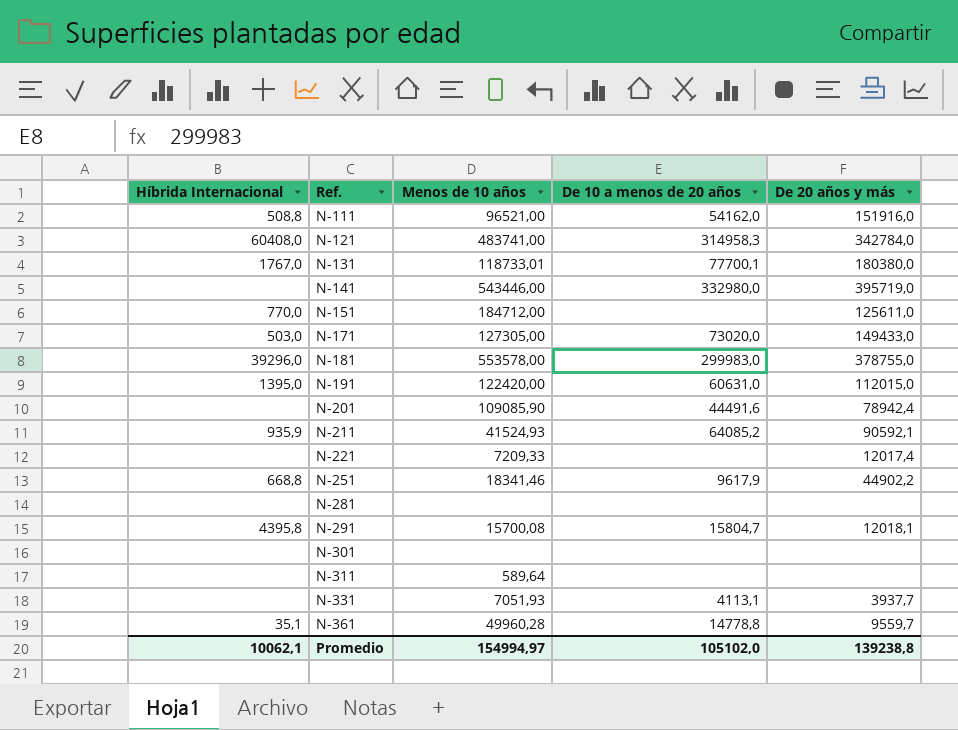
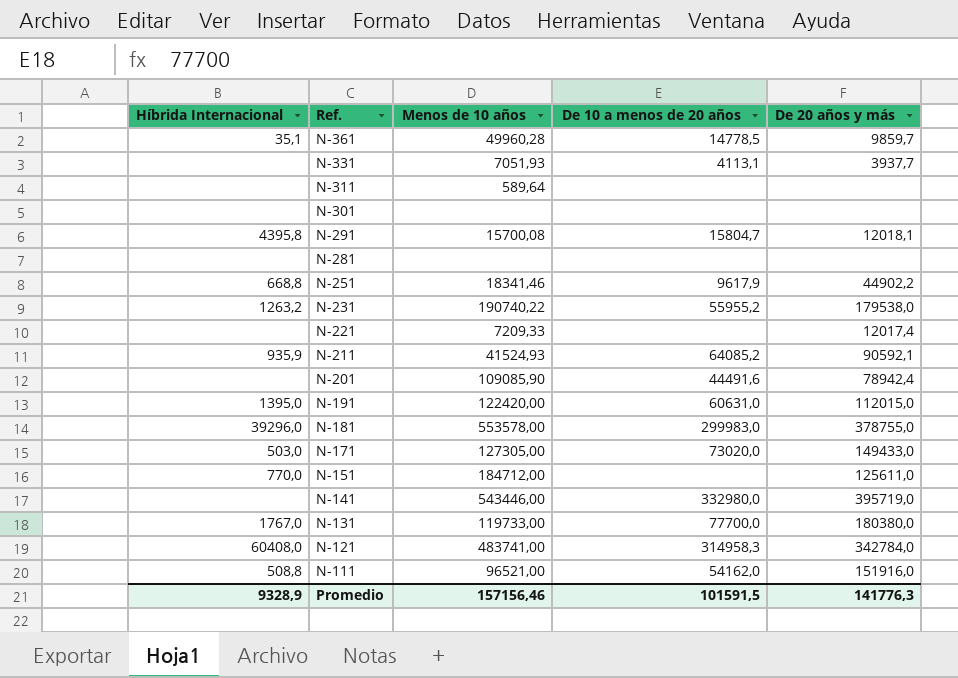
row order: Ref. ascending -> Ref. descending
N-361 | De 10 a menos de 20 años: 14778,8 -> 14778,5
N-361 | De 20 años y más: 9559,7 -> 9859,7
row N-231: none -> 1263,2 | 190740,22 | 55955,2 | 179538,0
N-131 | Menos de 10 años: 118733,01 -> 119733,00
N-131 | De 10 a menos de 20 años: 77700,1 -> 77700,0
Promedio | Híbrida Internacional: 10062,1 -> 9328,9
Promedio | Menos de 10 años: 154994,97 -> 157156,46
Promedio | De 10 a menos de 20 años: 105102,0 -> 101591,5
Promedio | De 20 años y más: 139238,8 -> 141776,3

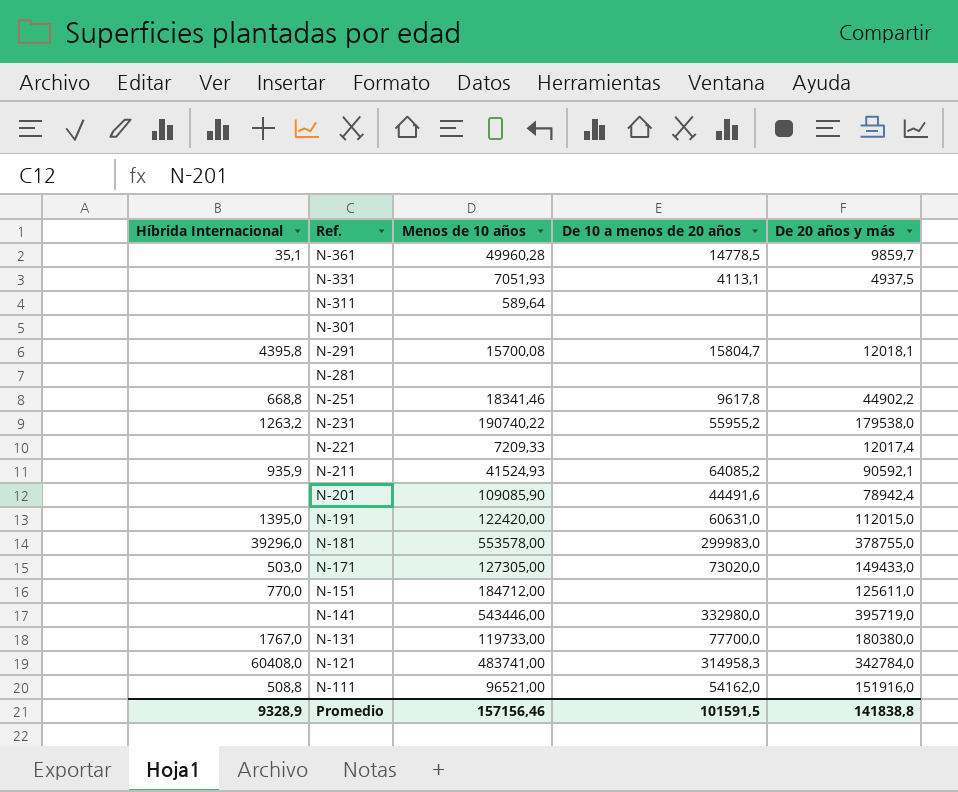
N-331 | De 20 años y más: 3937,7 -> 4937,5
N-251 | De 10 a menos de 20 años: 9617,9 -> 9617,8
Promedio | De 20 años y más: 141776,3 -> 141838,8

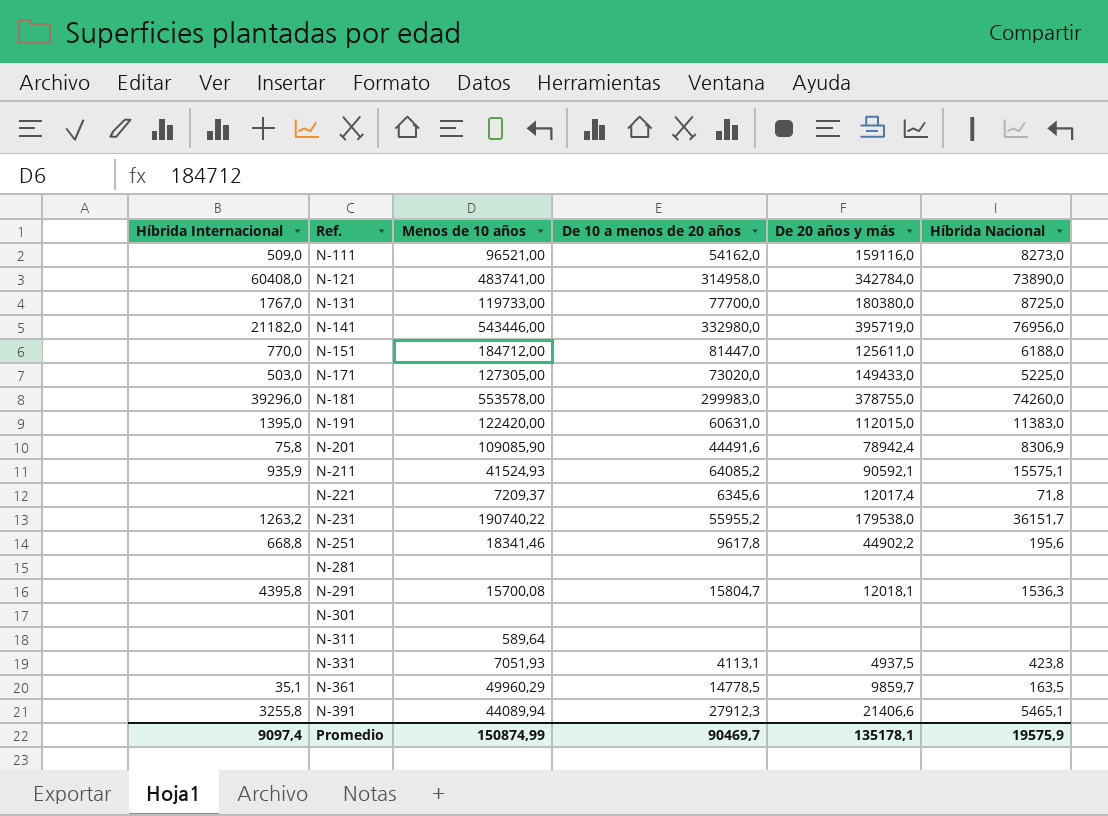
row order: Ref. descending -> Ref. ascending
column Híbrida Nacional | position: none -> 6
N-111 | Híbrida Internacional: 508,8 -> 509,0
N-111 | De 20 años y más: 151916,0 -> 159116,0
N-121 | De 10 a menos de 20 años: 314958,3 -> 314958,0
N-141 | Híbrida Internacional: none -> 21182,0
N-151 | De 10 a menos de 20 años: none -> 81447,0
N-201 | Híbrida Internacional: none -> 75,8
N-221 | Menos de 10 años: 7209,33 -> 7209,37
N-221 | De 10 a menos de 20 años: none -> 6345,6
N-361 | Menos de 10 años: 49960,28 -> 49960,29
row N-391: none -> 3255,8 | 44089,94 | 27912,3 | 21406,6 | 5465,1
Promedio | Híbrida Internacional: 9328,9 -> 9097,4
Promedio | Menos de 10 años: 157156,46 -> 150874,99
Promedio | De 10 a menos de 20 años: 101591,5 -> 90469,7
Promedio | De 20 años y más: 141838,8 -> 135178,1

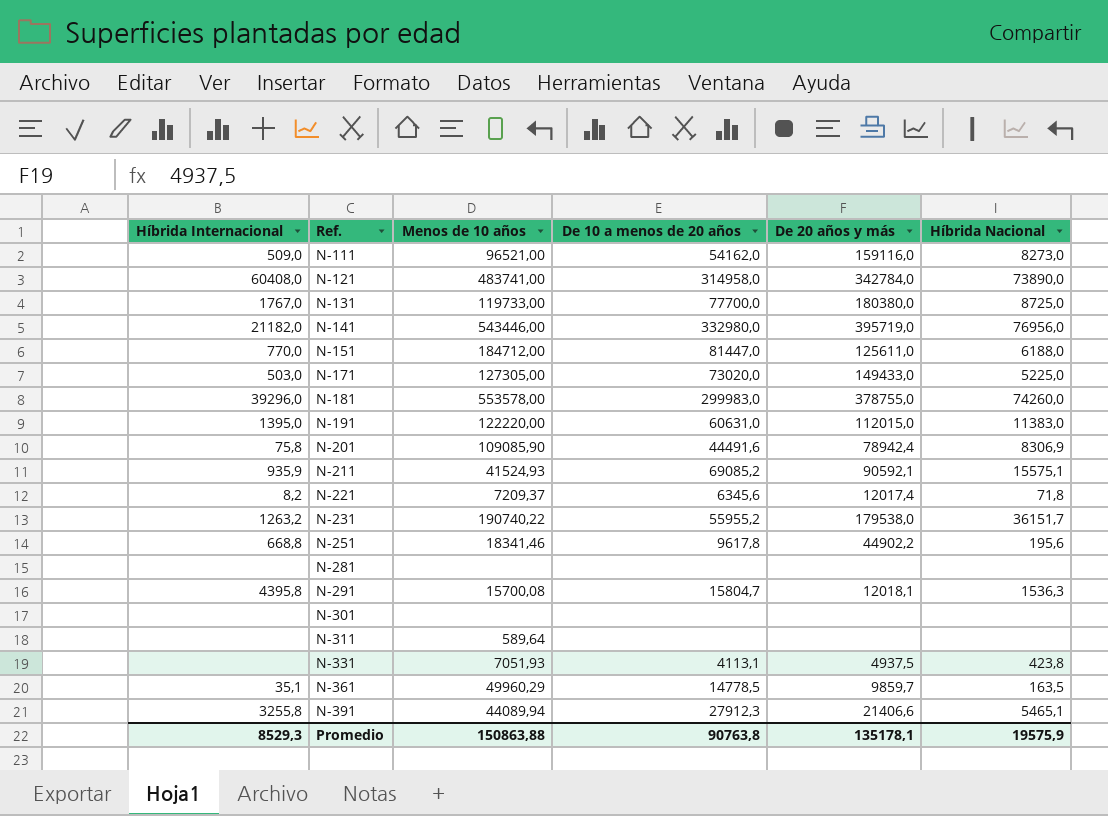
N-191 | Menos de 10 años: 122420,00 -> 122220,00
N-211 | De 10 a menos de 20 años: 64085,2 -> 69085,2
N-221 | Híbrida Internacional: none -> 8,2
Promedio | Híbrida Internacional: 9097,4 -> 8529,3
Promedio | Menos de 10 años: 150874,99 -> 150863,88
Promedio | De 10 a menos de 20 años: 90469,7 -> 90763,8

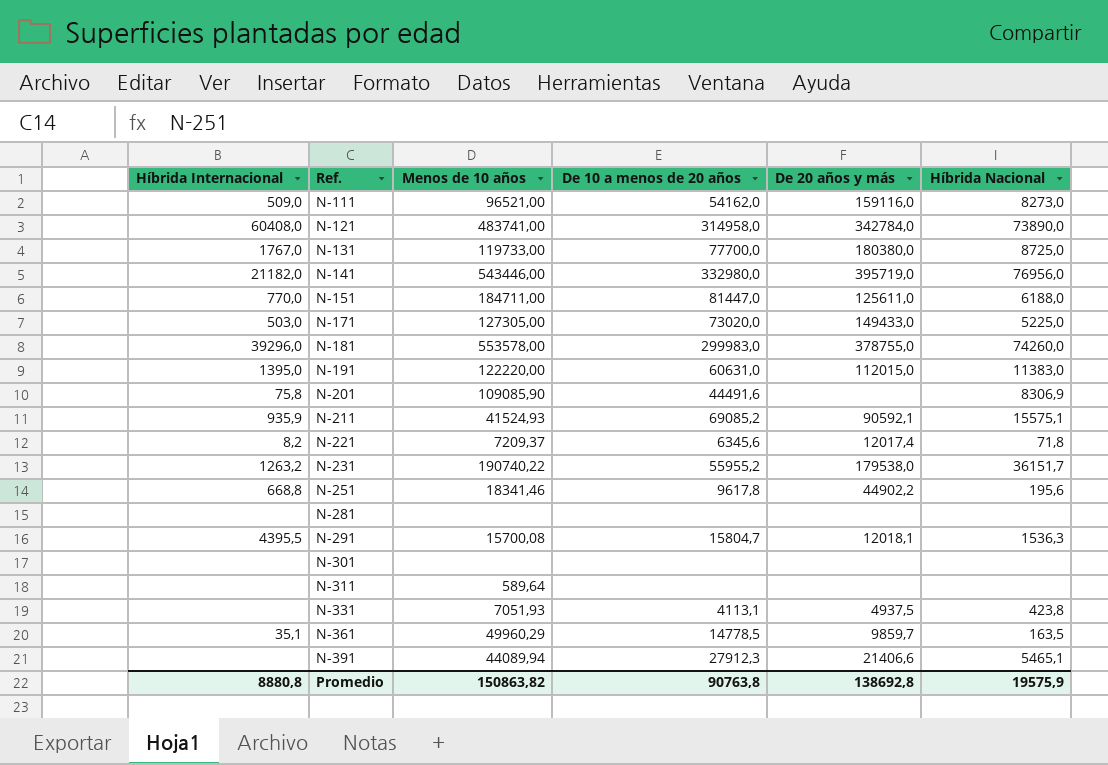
N-151 | Menos de 10 años: 184712,00 -> 184711,00
N-201 | De 20 años y más: 78942,4 -> none
N-291 | Híbrida Internacional: 4395,8 -> 4395,5
N-391 | Híbrida Internacional: 3255,8 -> none
Promedio | Híbrida Internacional: 8529,3 -> 8880,8
Promedio | Menos de 10 años: 150863,88 -> 150863,82
Promedio | De 20 años y más: 135178,1 -> 138692,8

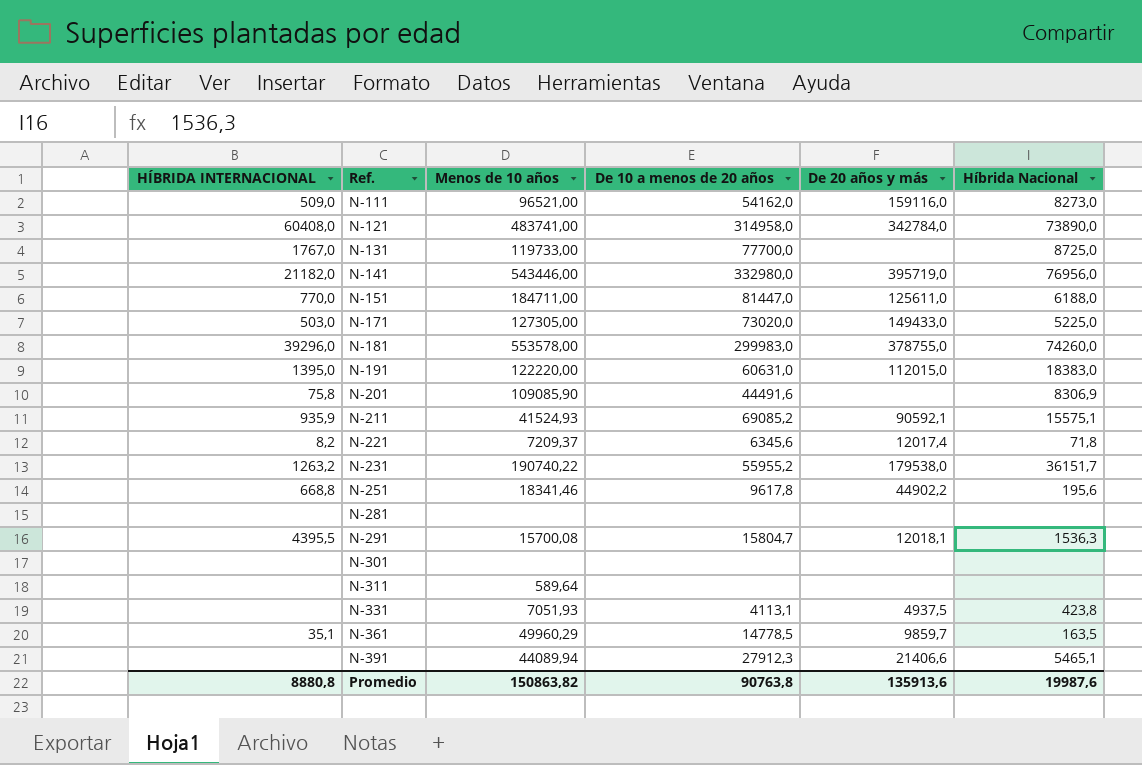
column name: Híbrida Internacional -> HÍBRIDA INTERNACIONAL
N-131 | De 20 años y más: 180380,0 -> none
N-191 | Híbrida Nacional: 11383,0 -> 18383,0
Promedio | De 20 años y más: 138692,8 -> 135913,6
Promedio | Híbrida Nacional: 19575,9 -> 19987,6

